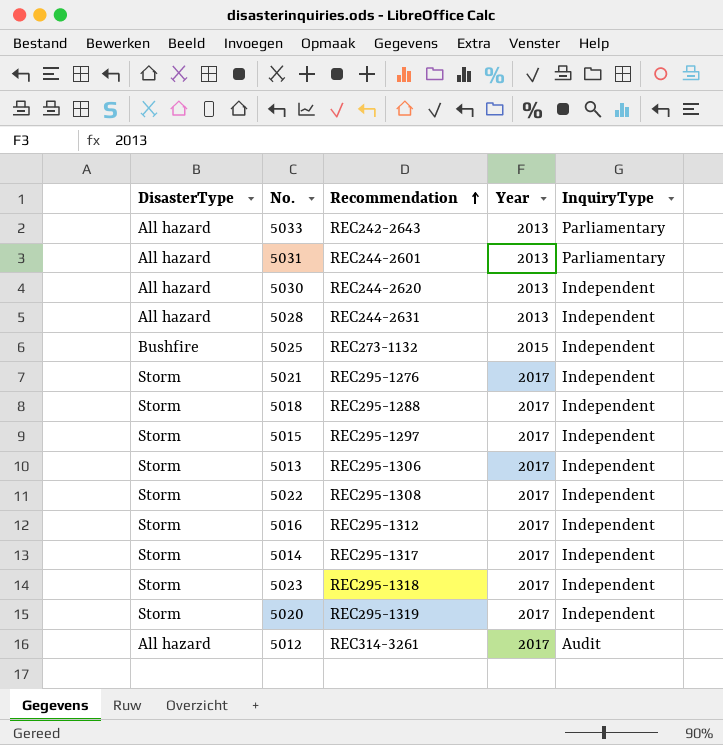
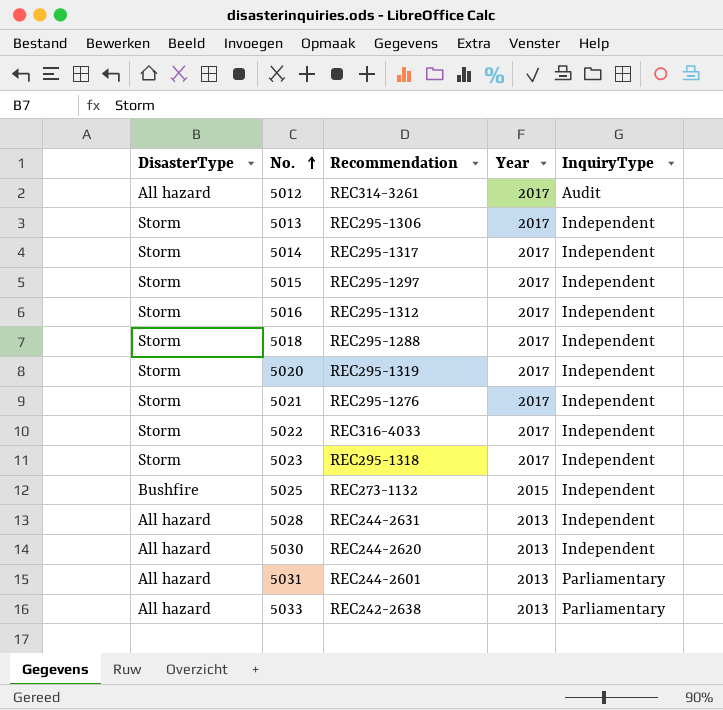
row order: Recommendation ascending -> No. ascending
5022 | Recommendation: REC295-1308 -> REC316-4033
5033 | Recommendation: REC242-2643 -> REC242-2638

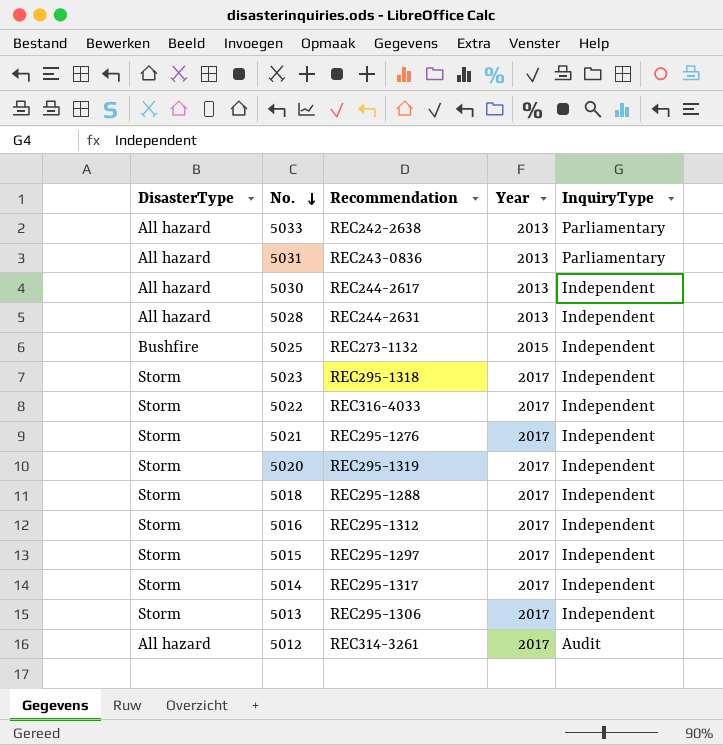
row order: No. ascending -> No. descending
5031 | Recommendation: REC244-2601 -> REC243-0836
5030 | Recommendation: REC244-2620 -> REC244-2617

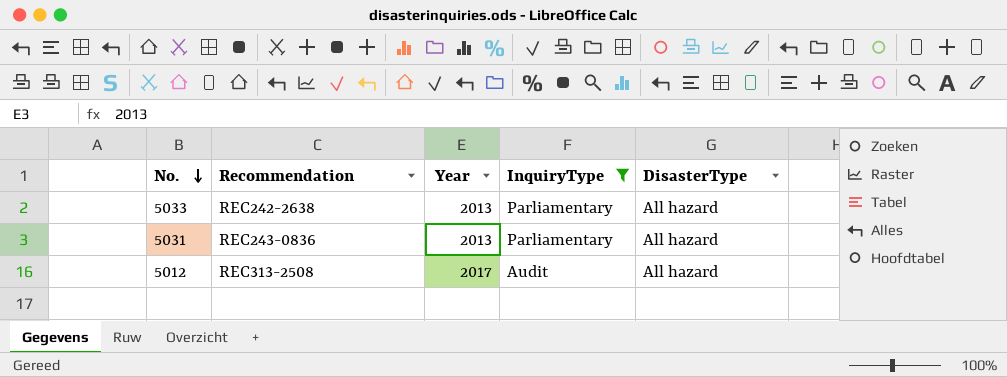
filter: none -> InquiryType != Independent
column DisasterType | position: 1 -> 5
5012 | Recommendation: REC314-3261 -> REC313-2508

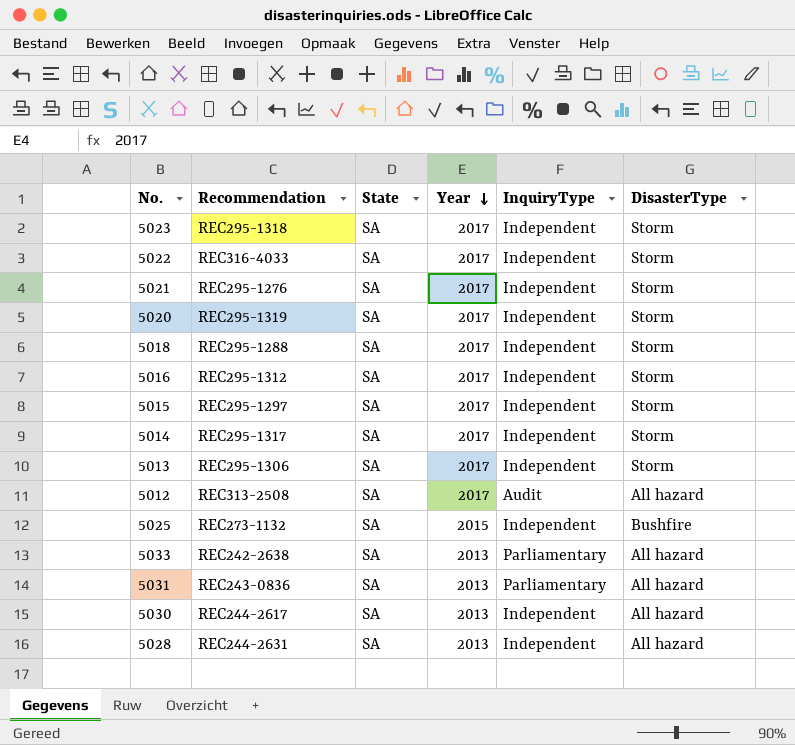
filter: InquiryType != Independent -> none
row order: No. descending -> Year descending
column State | position: none -> 3

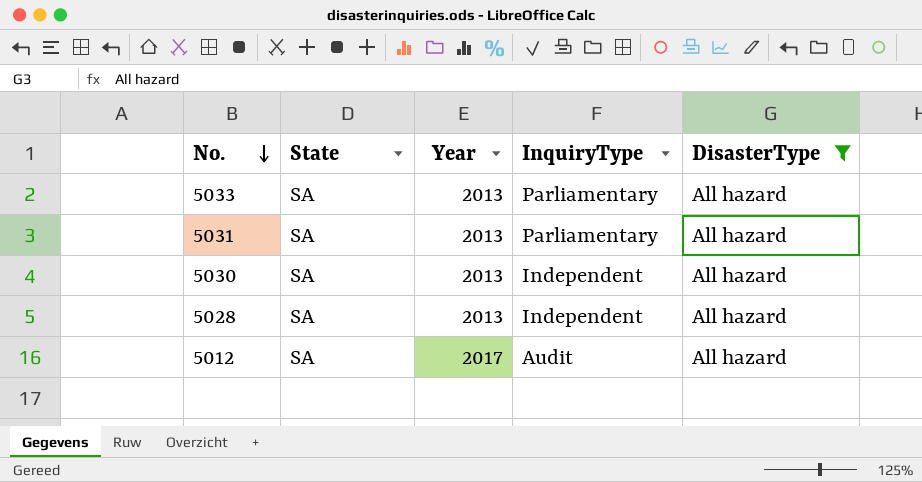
filter: none -> DisasterType = All hazard
row order: Year descending -> No. descending
column Recommendation | position: 2 -> none

